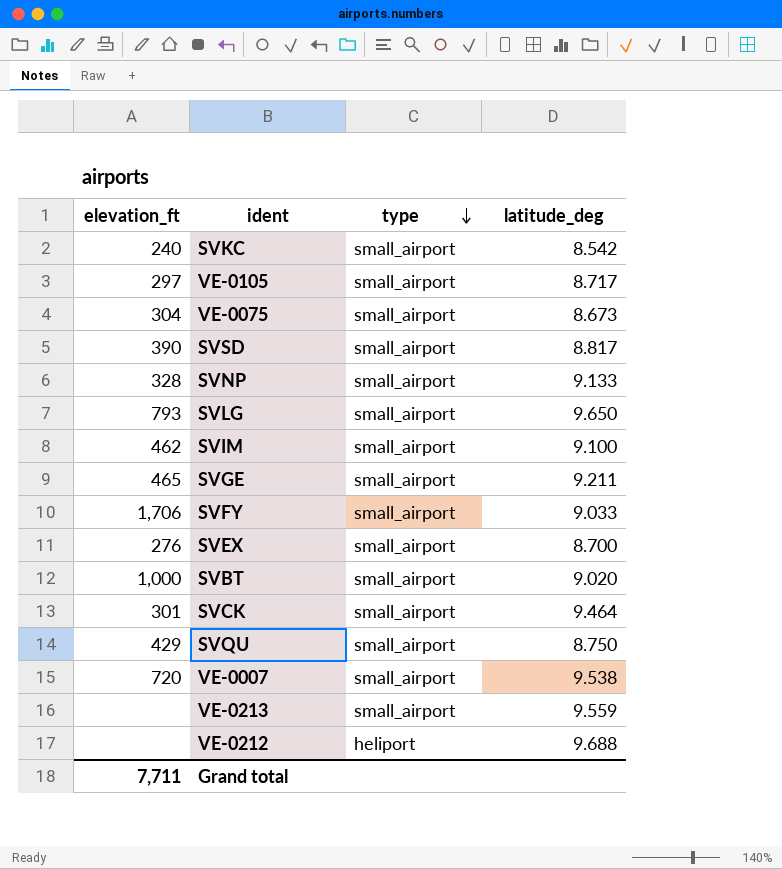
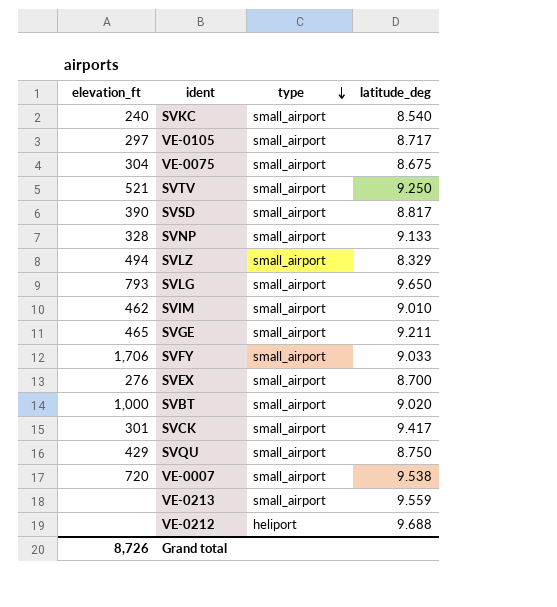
SVKC | latitude_deg: 8.542 -> 8.540
VE-0075 | latitude_deg: 8.673 -> 8.675
row SVTV: none -> 521 | small_airport | 9.250
row SVLZ: none -> 494 | small_airport | 8.329
SVIM | latitude_deg: 9.100 -> 9.010
SVCK | latitude_deg: 9.464 -> 9.417
Grand total | elevation_ft: 7,711 -> 8,726

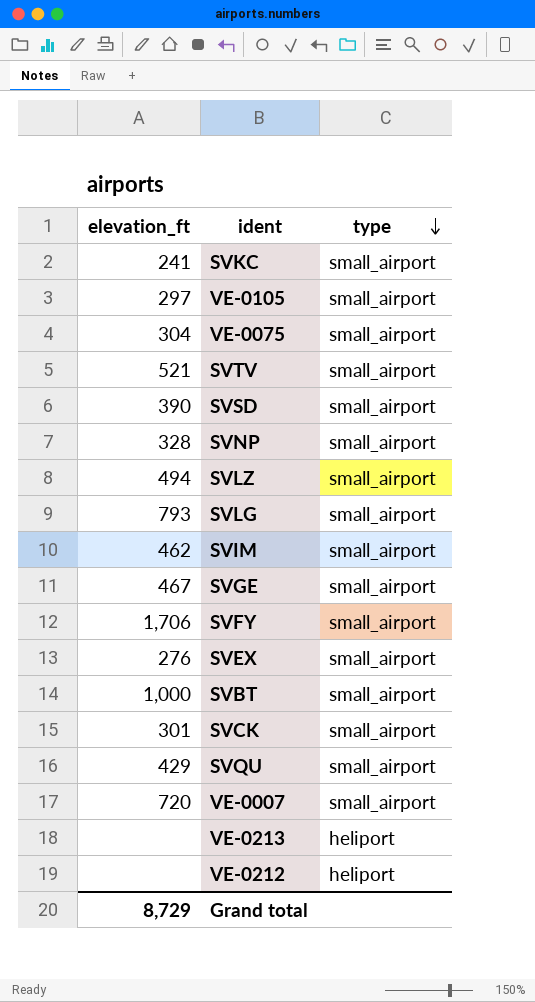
column latitude_deg | position: 4 -> none
SVKC | elevation_ft: 240 -> 241
SVGE | elevation_ft: 465 -> 467
VE-0213 | type: small_airport -> heliport
Grand total | elevation_ft: 8,726 -> 8,729

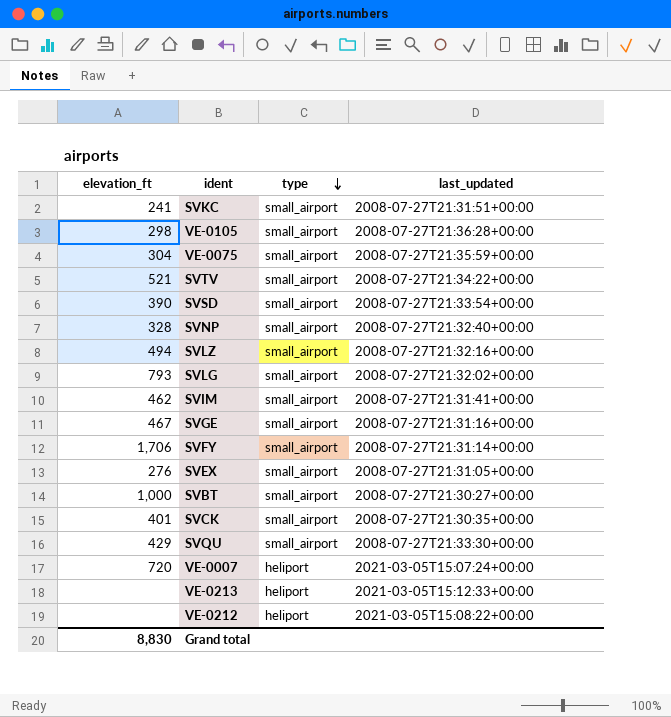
column last_updated | position: none -> 4
VE-0105 | elevation_ft: 297 -> 298
SVCK | elevation_ft: 301 -> 401
VE-0007 | type: small_airport -> heliport
Grand total | elevation_ft: 8,729 -> 8,830

